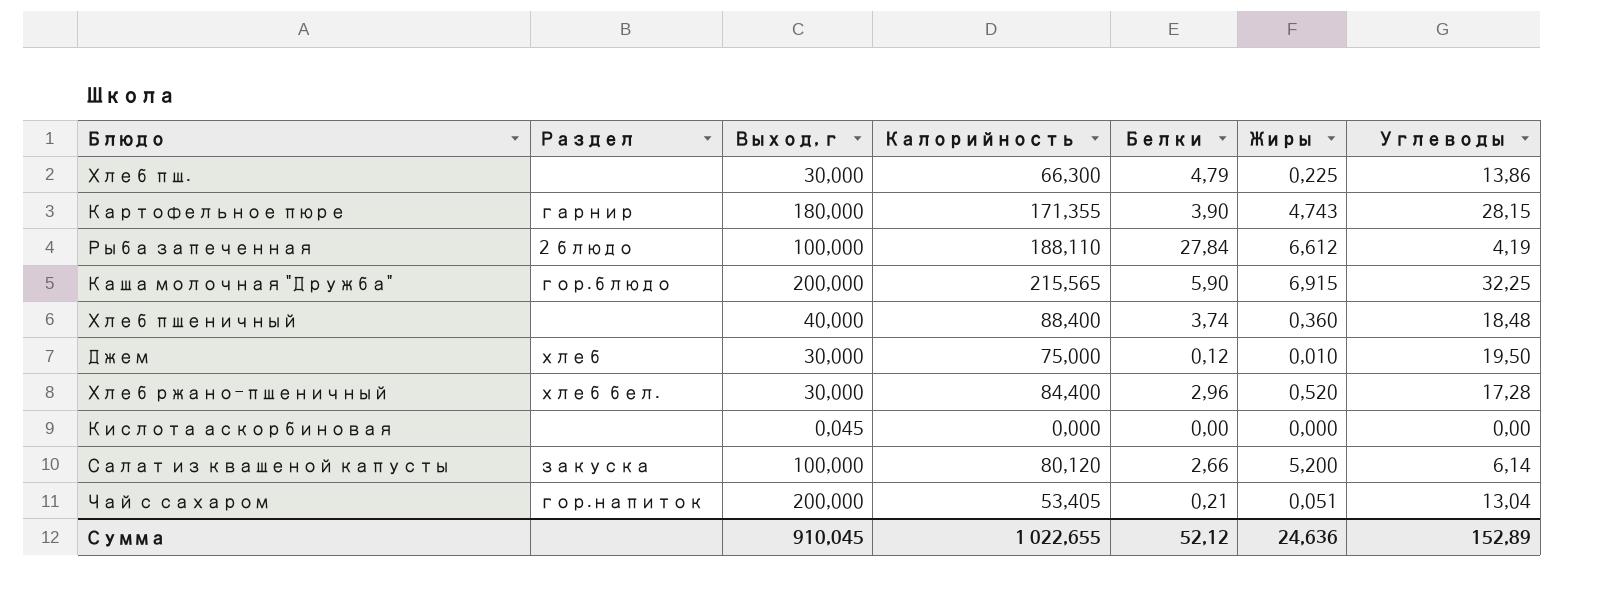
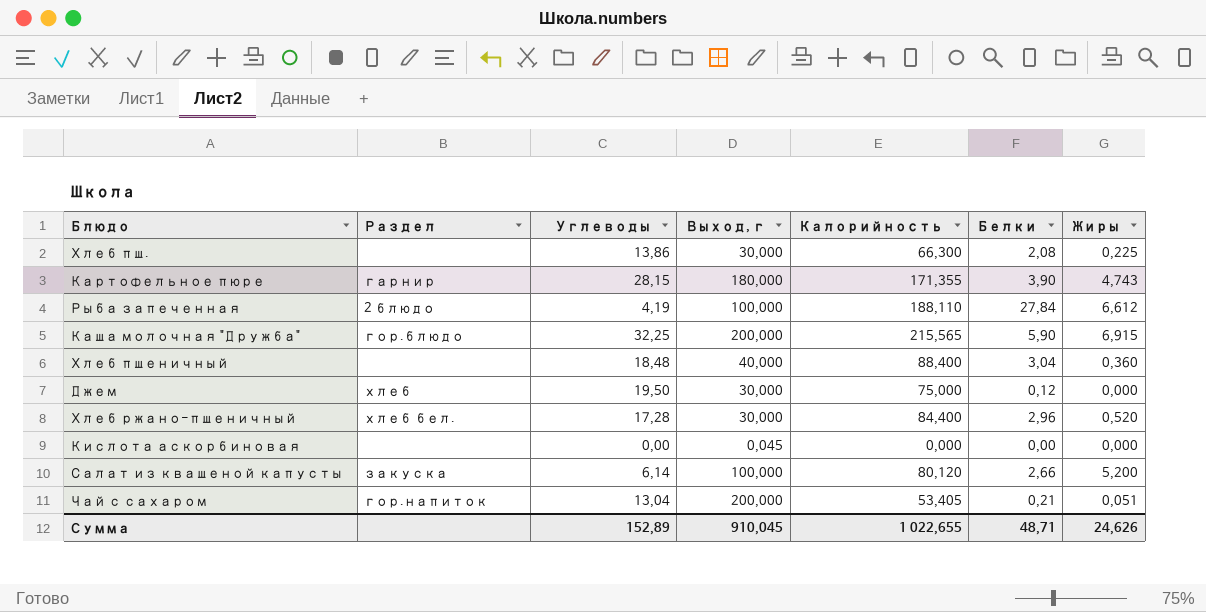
column Углеводы | position: 7 -> 3
Хлеб пш. | Белки: 4,79 -> 2,08
Хлеб пшеничный | Белки: 3,74 -> 3,04
Джем | Жиры: 0,010 -> 0,000
Сумма | Белки: 52,12 -> 48,71
Сумма | Жиры: 24,636 -> 24,626

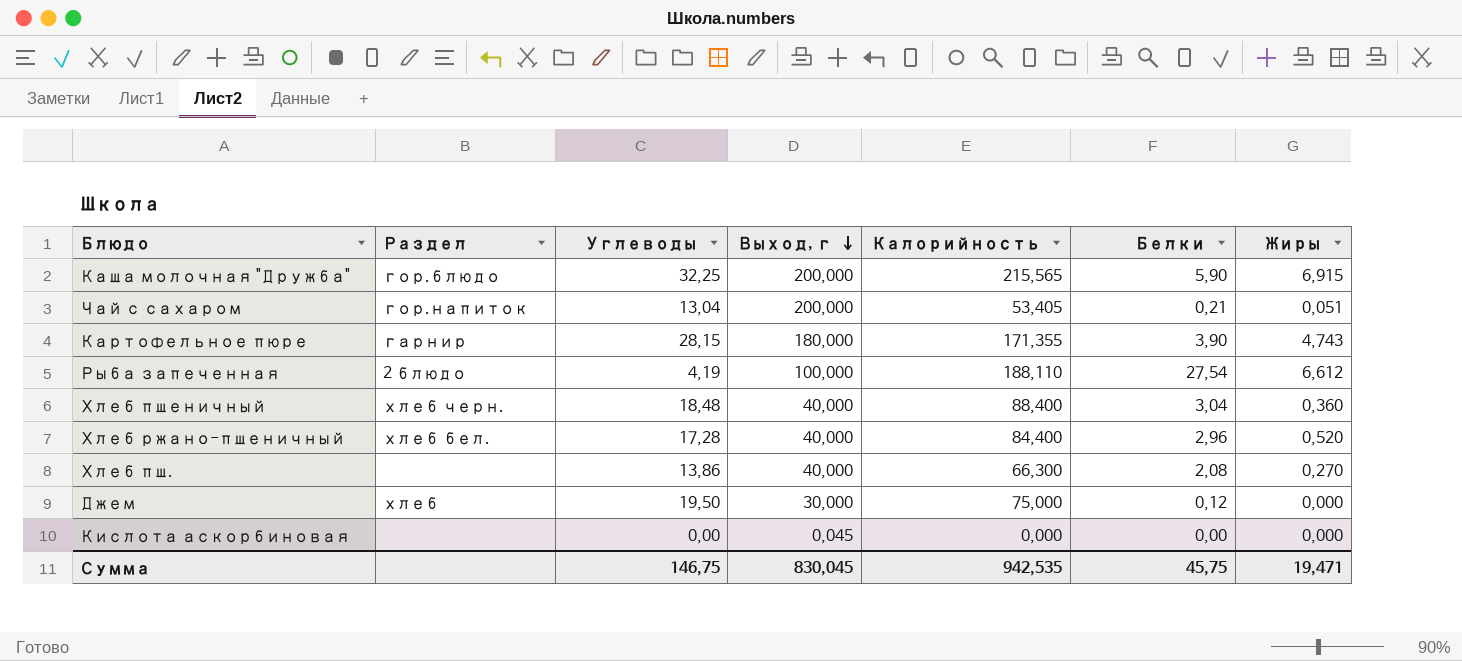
row order: none -> Выход, г descending
row Салат из квашеной капусты: закуска | 6,14 | 100,000 | 80,120 | 2,66 | 5,200 -> none
Рыба запеченная | Белки: 27,84 -> 27,54
Хлеб пшеничный | Раздел: none -> хлеб черн.
Хлеб ржано-пшеничный | Выход, г: 30,000 -> 40,000
Хлеб пш. | Выход, г: 30,000 -> 40,000
Хлеб пш. | Жиры: 0,225 -> 0,270
Сумма | Углеводы: 152,89 -> 146,75
Сумма | Выход, г: 910,045 -> 830,045
Сумма | Калорийность: 1 022,655 -> 942,535
Сумма | Белки: 48,71 -> 45,75
Сумма | Жиры: 24,626 -> 19,471

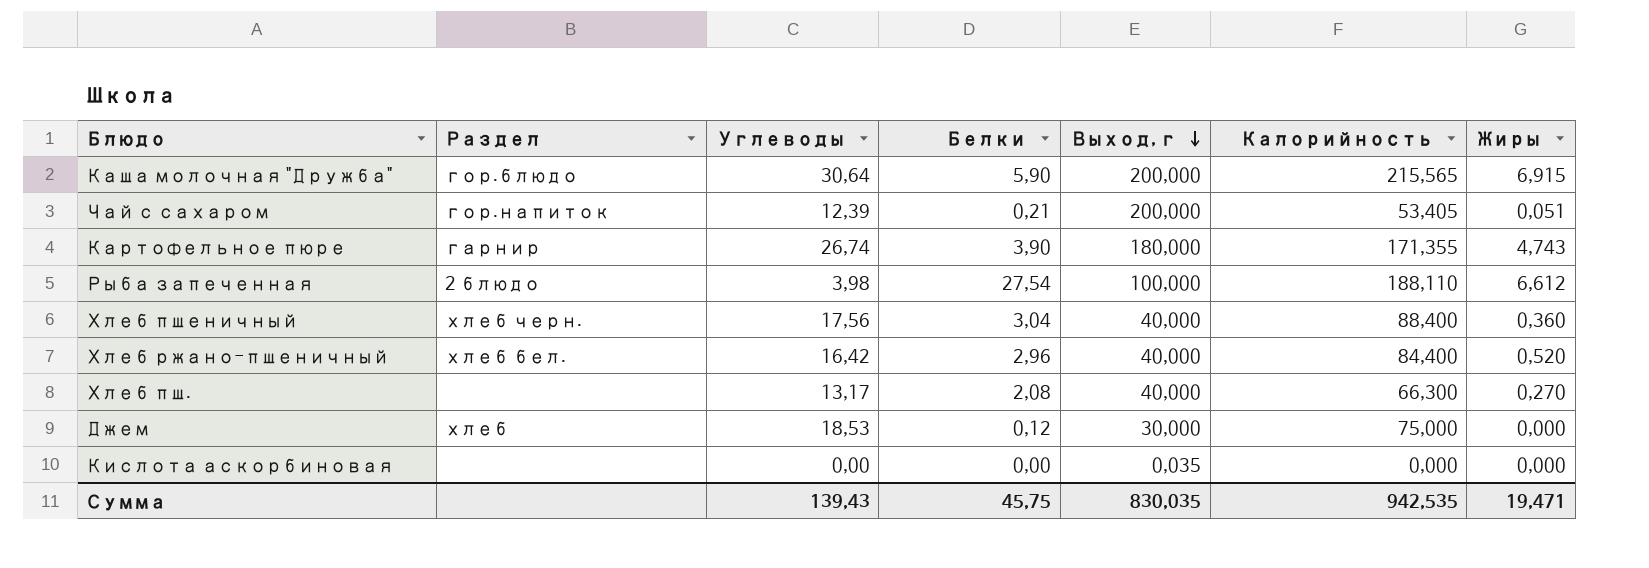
column Белки | position: 6 -> 4
Каша молочная "Дружба" | Углеводы: 32,25 -> 30,64
Чай с сахаром | Углеводы: 13,04 -> 12,39
Картофельное пюре | Углеводы: 28,15 -> 26,74
Рыба запеченная | Углеводы: 4,19 -> 3,98
Хлеб пшеничный | Углеводы: 18,48 -> 17,56
Хлеб ржано-пшеничный | Углеводы: 17,28 -> 16,42
Хлеб пш. | Углеводы: 13,86 -> 13,17
Джем | Углеводы: 19,50 -> 18,53
Кислота аскорбиновая | Выход, г: 0,045 -> 0,035
Сумма | Углеводы: 146,75 -> 139,43
Сумма | Выход, г: 830,045 -> 830,035

